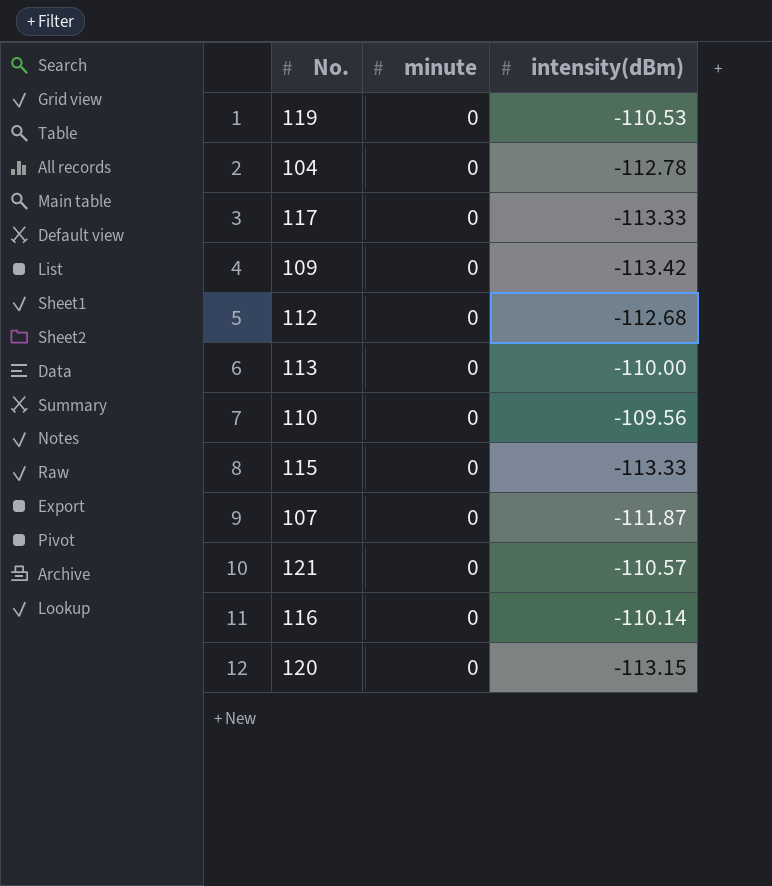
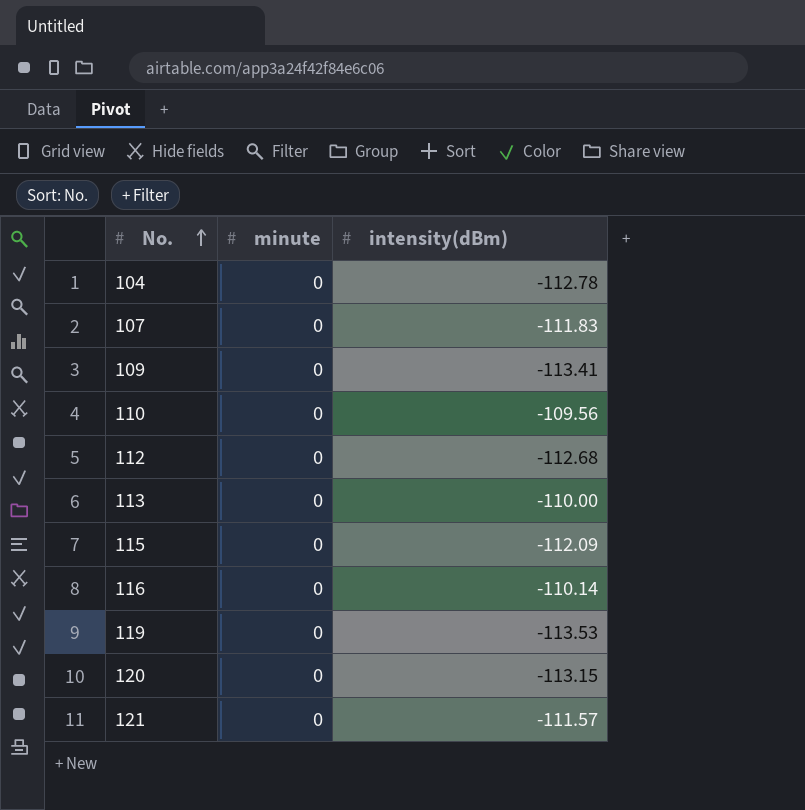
row order: none -> No. ascending
row 117: 0 | -113.33 -> none
107 | intensity(dBm): -111.87 -> -111.83
109 | intensity(dBm): -113.42 -> -113.41
115 | intensity(dBm): -113.33 -> -112.09
119 | intensity(dBm): -110.53 -> -113.53
121 | intensity(dBm): -110.57 -> -111.57

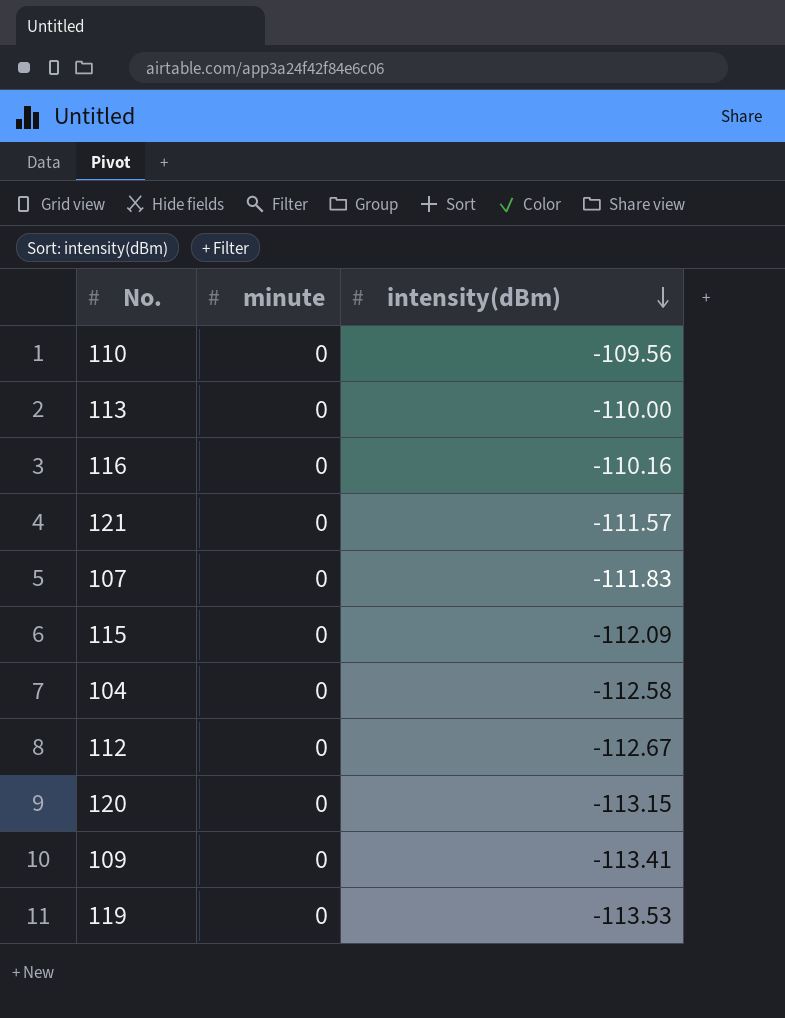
row order: No. ascending -> intensity(dBm) descending
116 | intensity(dBm): -110.14 -> -110.16
104 | intensity(dBm): -112.78 -> -112.58
112 | intensity(dBm): -112.68 -> -112.67

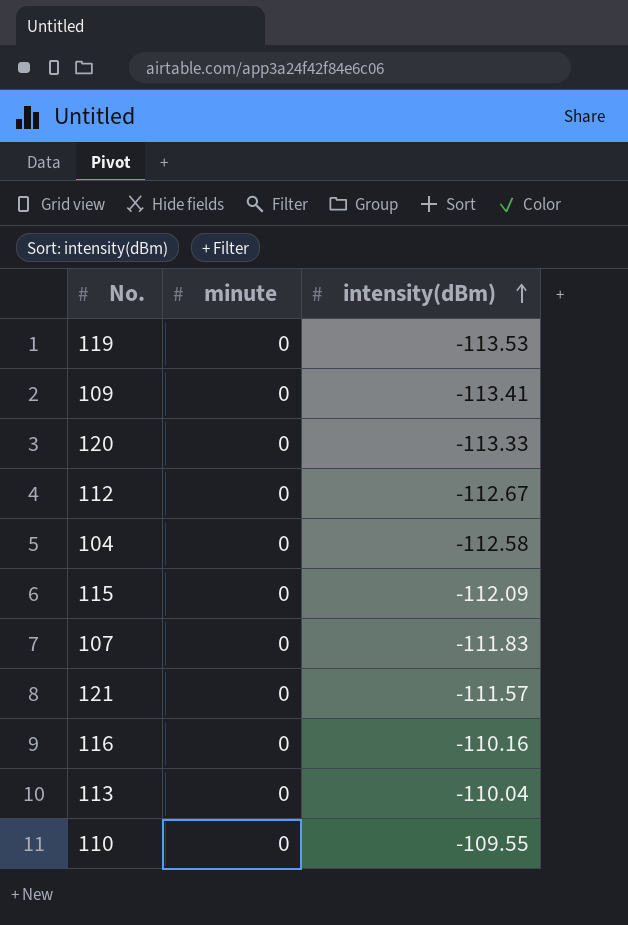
row order: intensity(dBm) descending -> intensity(dBm) ascending
120 | intensity(dBm): -113.15 -> -113.33
113 | intensity(dBm): -110.00 -> -110.04
110 | intensity(dBm): -109.56 -> -109.55

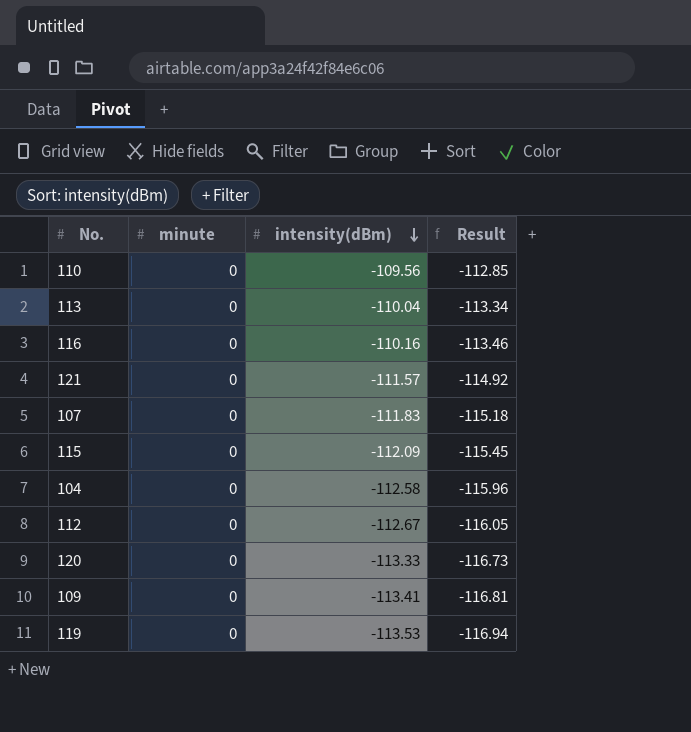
row order: intensity(dBm) ascending -> intensity(dBm) descending
column Result | formula: none -> [intensity(dBm)] * 1.03
110 | intensity(dBm): -109.55 -> -109.56

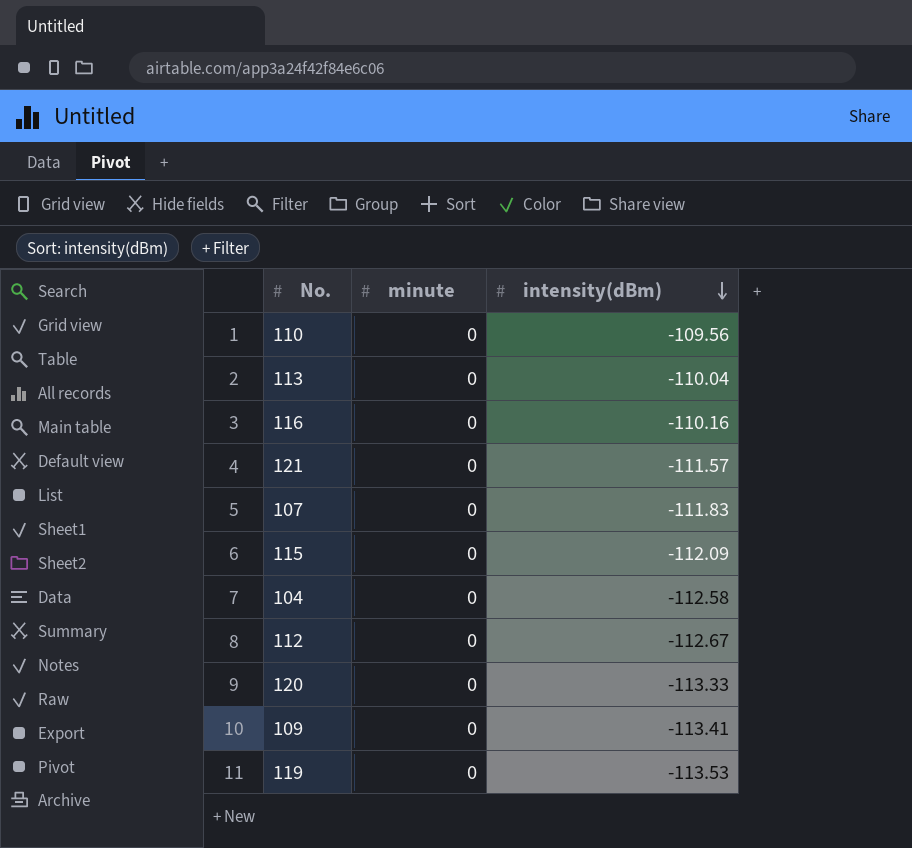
column Result | formula: [intensity(dBm)] * 1.03 -> none

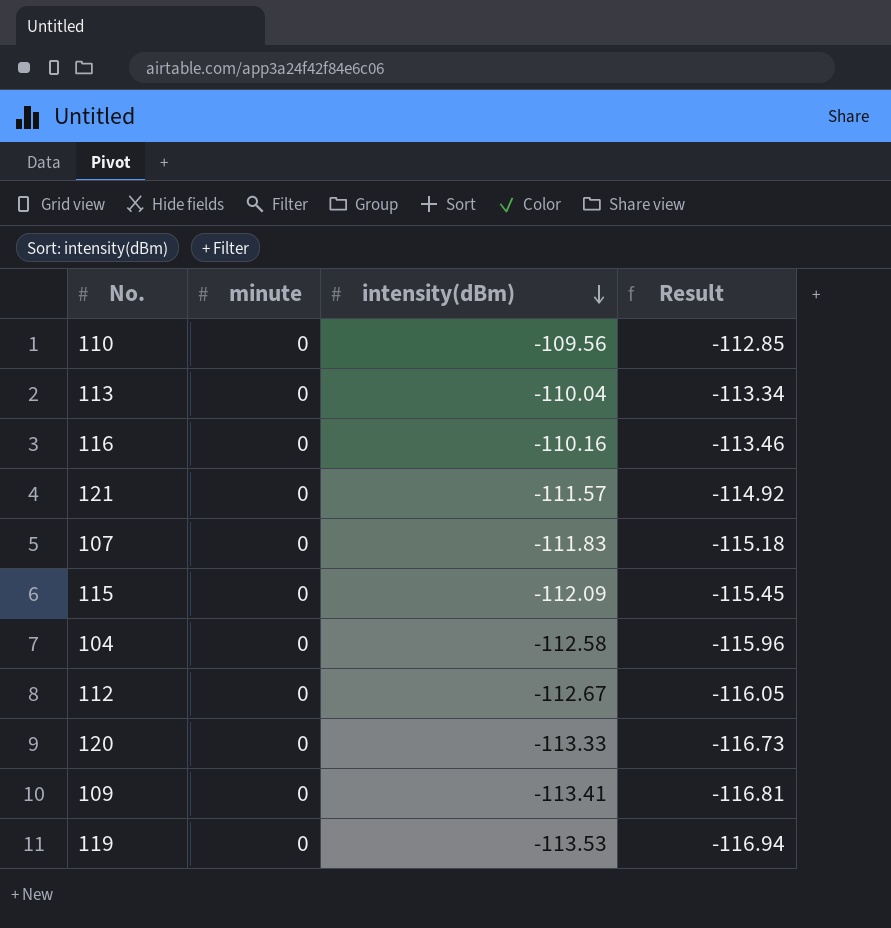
column Result | formula: none -> [intensity(dBm)] * 1.03

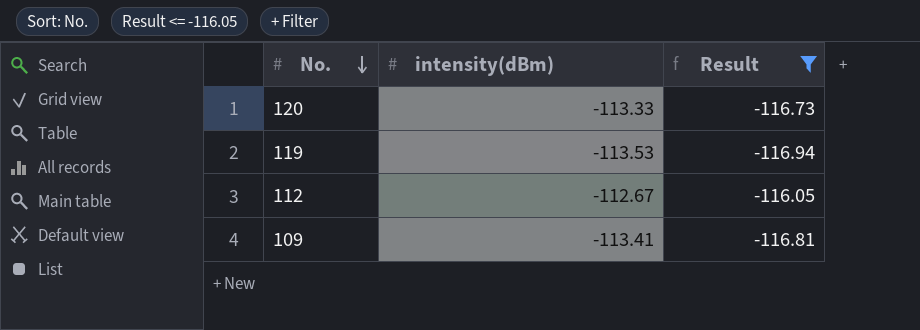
filter: none -> Result <= -116.05
row order: intensity(dBm) descending -> No. descending
column minute | position: 2 -> none

